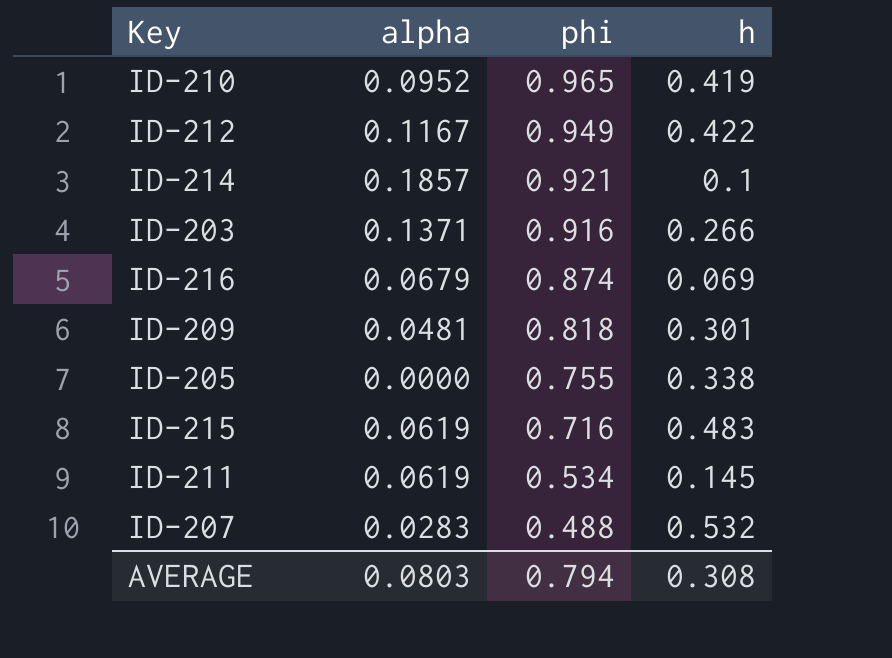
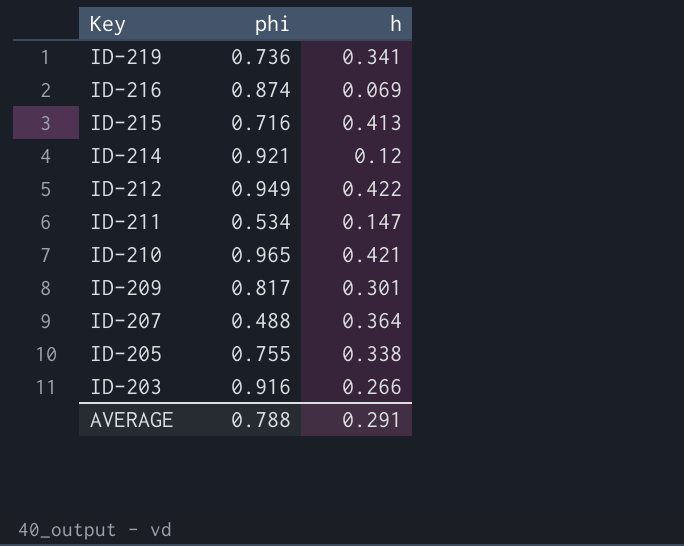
row order: phi descending -> Key descending
column alpha | position: 2 -> none
row ID-219: none -> 0.736 | 0.341
ID-215 | h: 0.483 -> 0.413
ID-214 | h: 0.1 -> 0.12
ID-211 | h: 0.145 -> 0.147
ID-210 | h: 0.419 -> 0.421
ID-209 | phi: 0.818 -> 0.817
ID-207 | h: 0.532 -> 0.364
AVERAGE | phi: 0.794 -> 0.788
AVERAGE | h: 0.308 -> 0.291

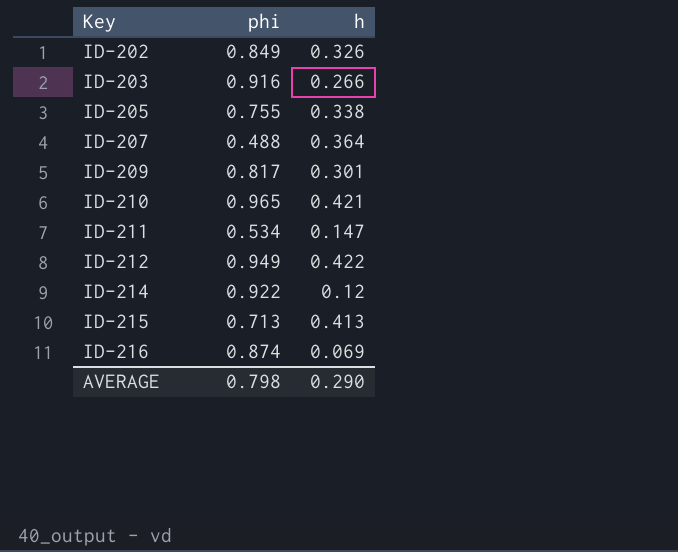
row order: Key descending -> Key ascending
row ID-219: 0.736 | 0.341 -> none
row ID-202: none -> 0.849 | 0.326
ID-214 | phi: 0.921 -> 0.922
ID-215 | phi: 0.716 -> 0.713
AVERAGE | phi: 0.788 -> 0.798
AVERAGE | h: 0.291 -> 0.290

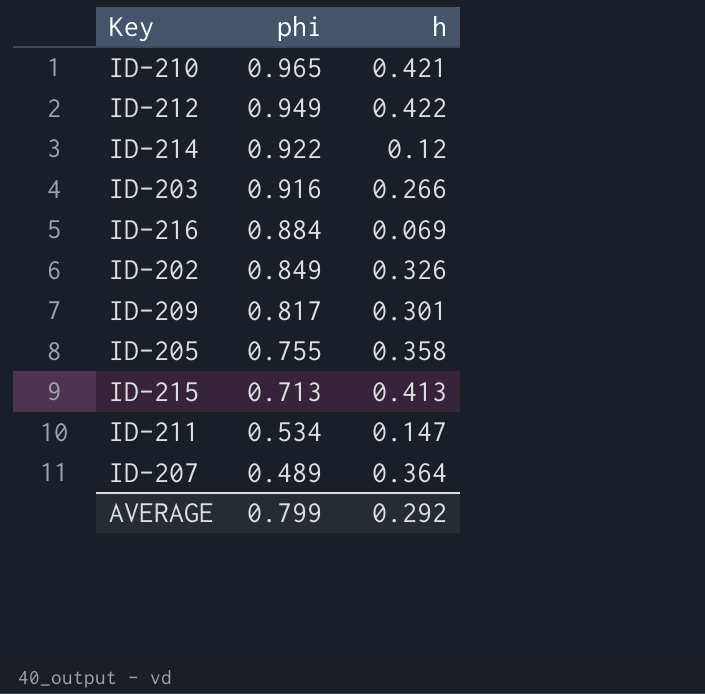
row order: Key ascending -> phi descending
ID-216 | phi: 0.874 -> 0.884
ID-205 | h: 0.338 -> 0.358
ID-207 | phi: 0.488 -> 0.489
AVERAGE | phi: 0.798 -> 0.799
AVERAGE | h: 0.290 -> 0.292

